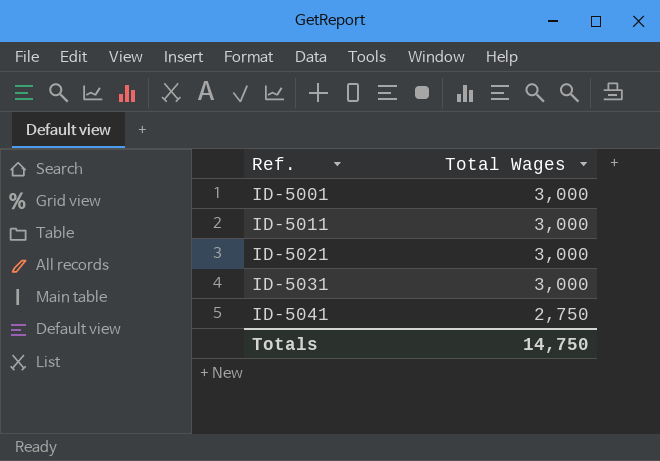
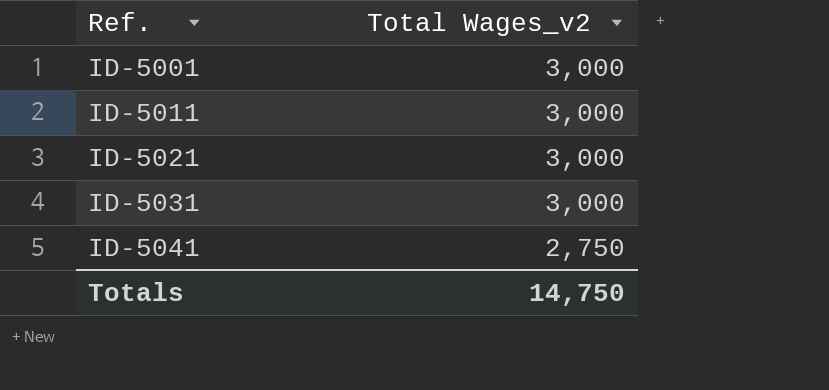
column name: Total Wages -> Total Wages_v2

